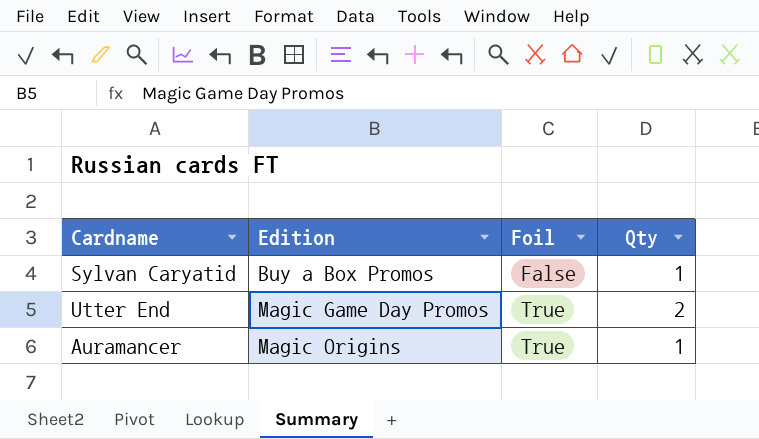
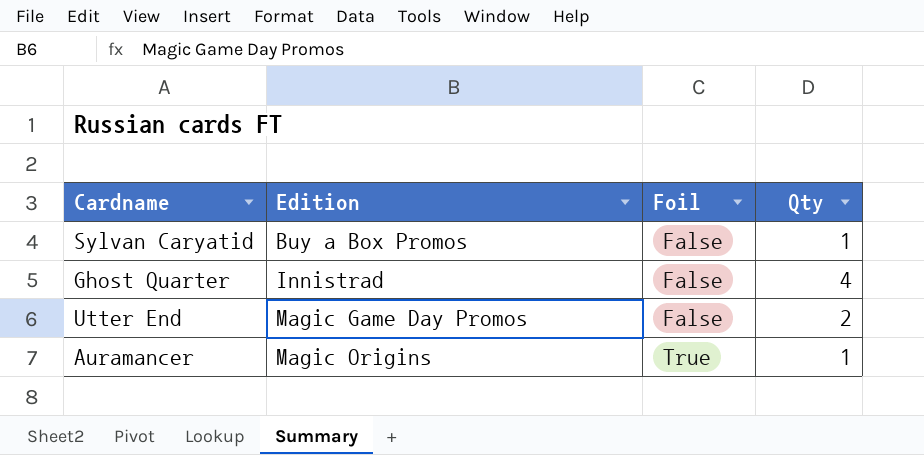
row Ghost Quarter: none -> Innistrad | False | 4
Utter End | Foil: True -> False

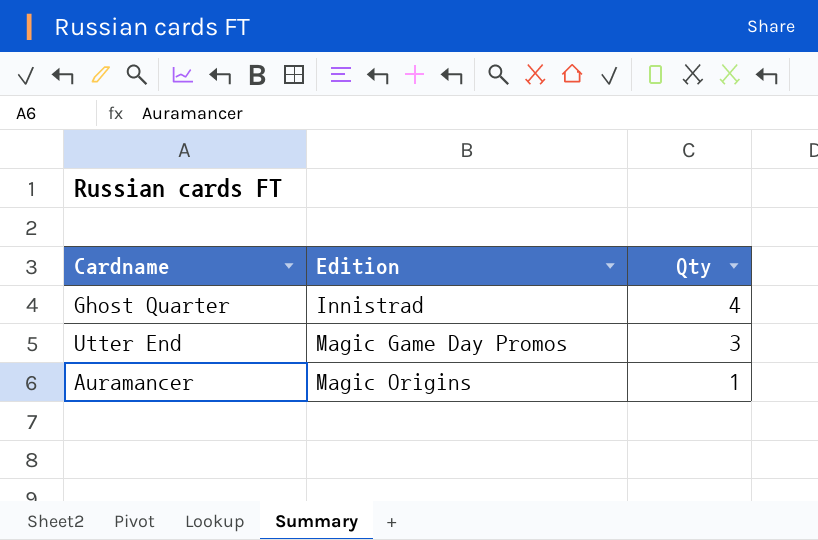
column Foil | position: 3 -> none
row Sylvan Caryatid: Buy a Box Promos | False | 1 -> none
Utter End | Qty: 2 -> 3

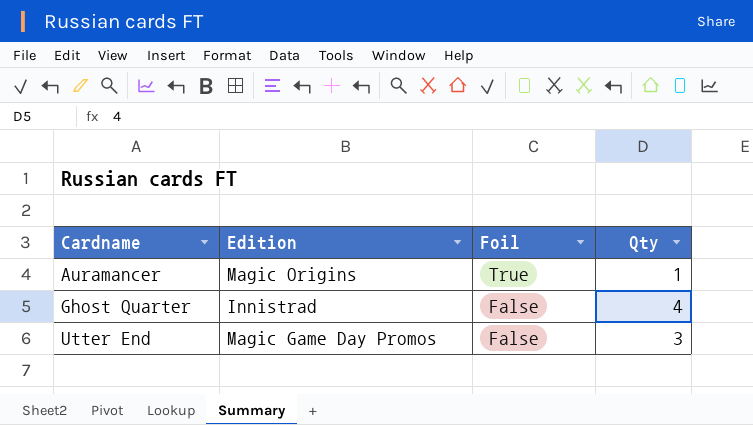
row order: Edition ascending -> Cardname ascending
column Foil | position: none -> 3

